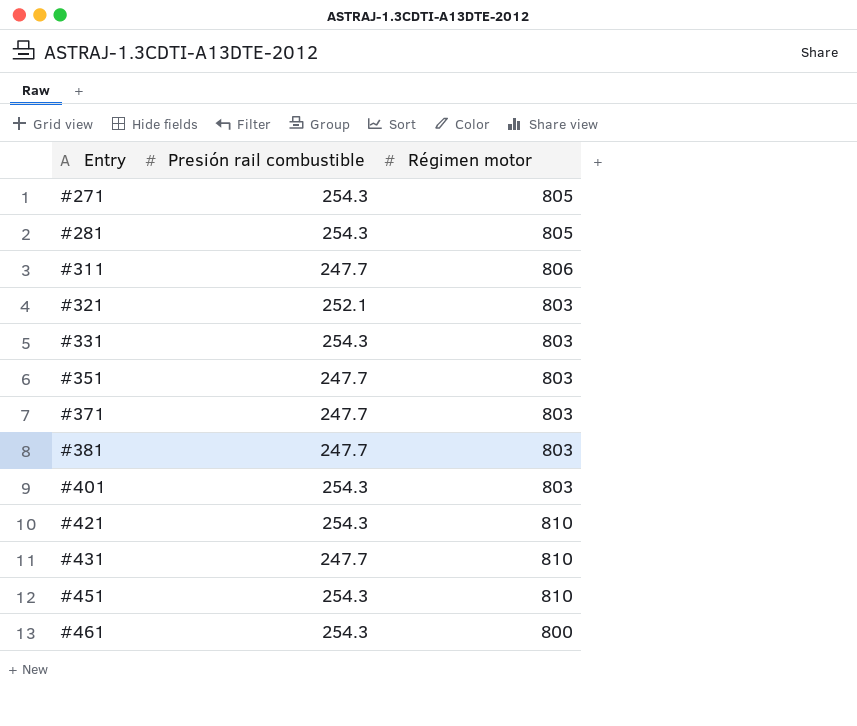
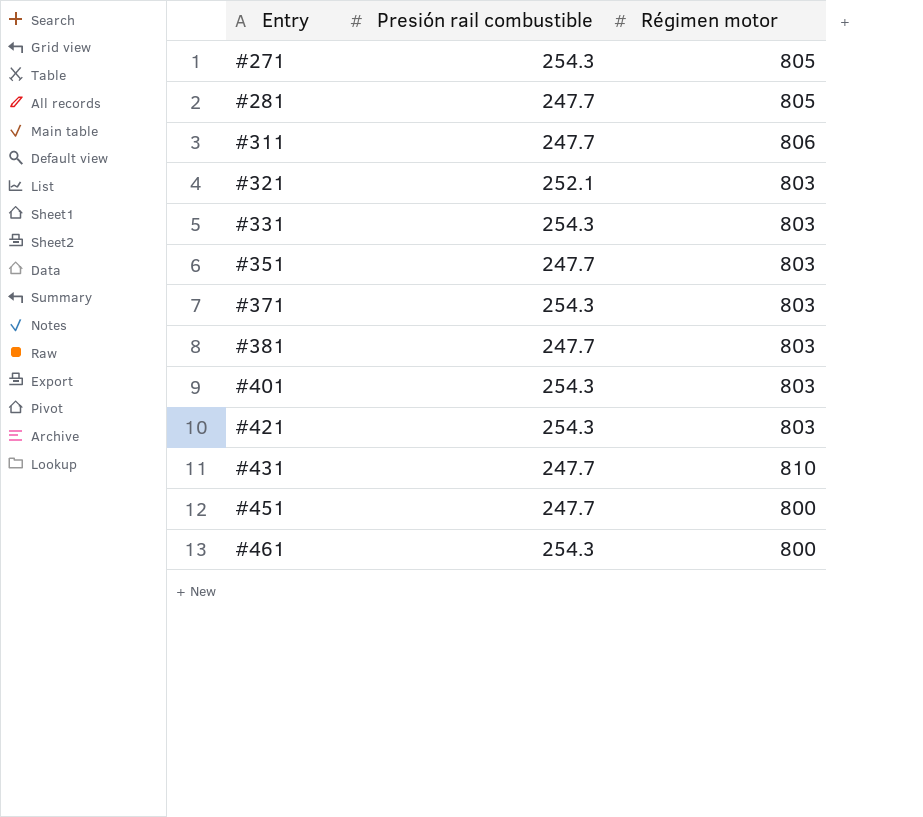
#281 | Presión rail combustible: 254.3 -> 247.7
#371 | Presión rail combustible: 247.7 -> 254.3
#421 | Régimen motor: 810 -> 803
#451 | Presión rail combustible: 254.3 -> 247.7
#451 | Régimen motor: 810 -> 800

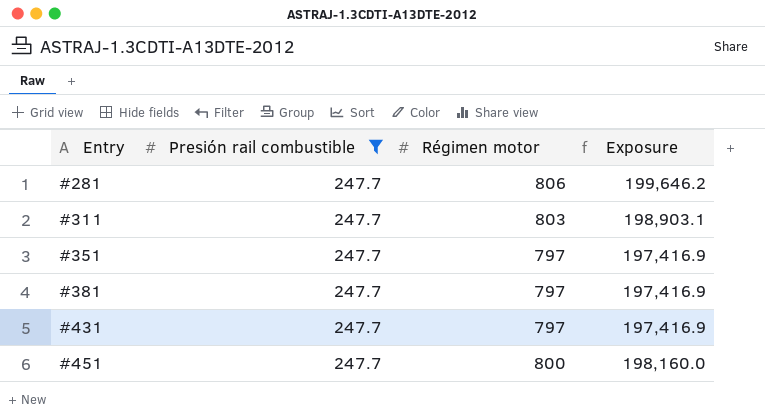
filter: none -> Presión rail combustible = 247.7
column Exposure | formula: none -> [Presión rail combustible] * [Régimen motor]
#281 | Régimen motor: 805 -> 806
#311 | Régimen motor: 806 -> 803
#351 | Régimen motor: 803 -> 797
#381 | Régimen motor: 803 -> 797
#431 | Régimen motor: 810 -> 797

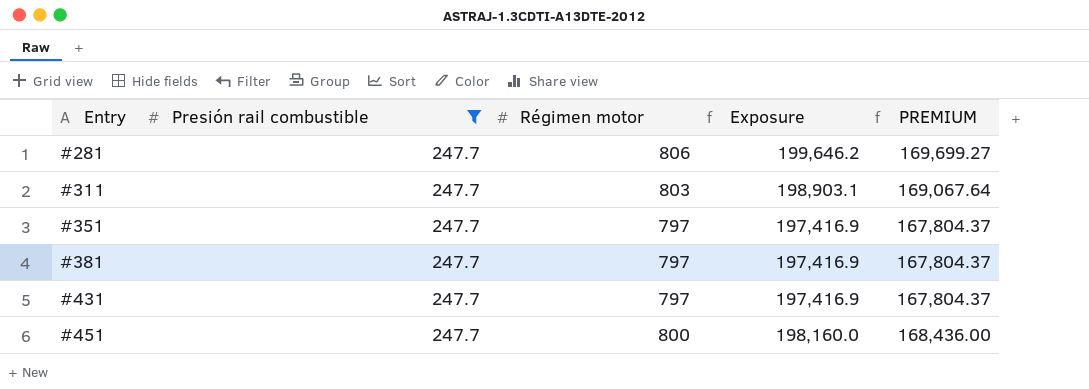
column PREMIUM | formula: none -> [Exposure] * 0.85

